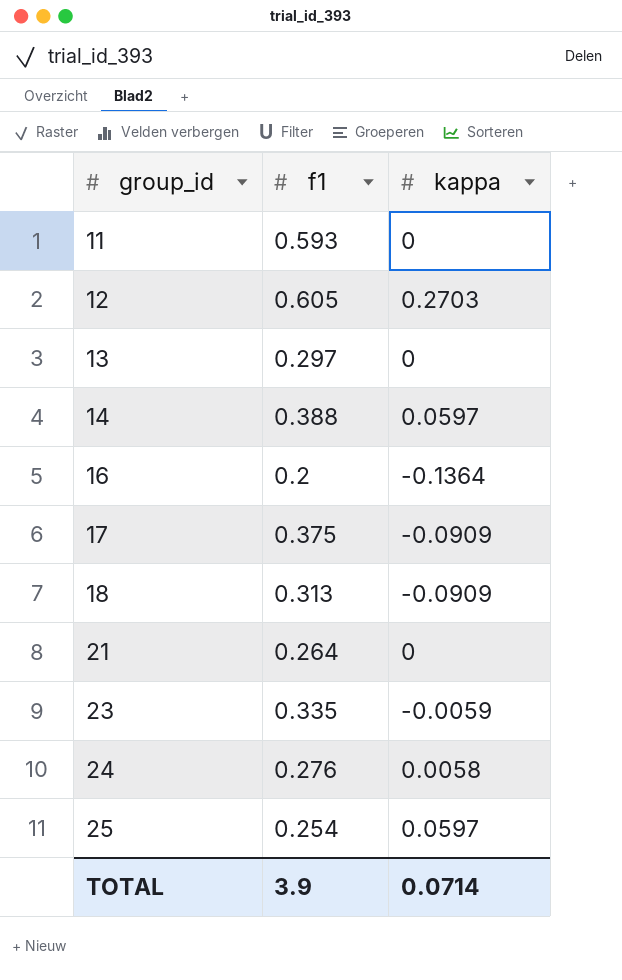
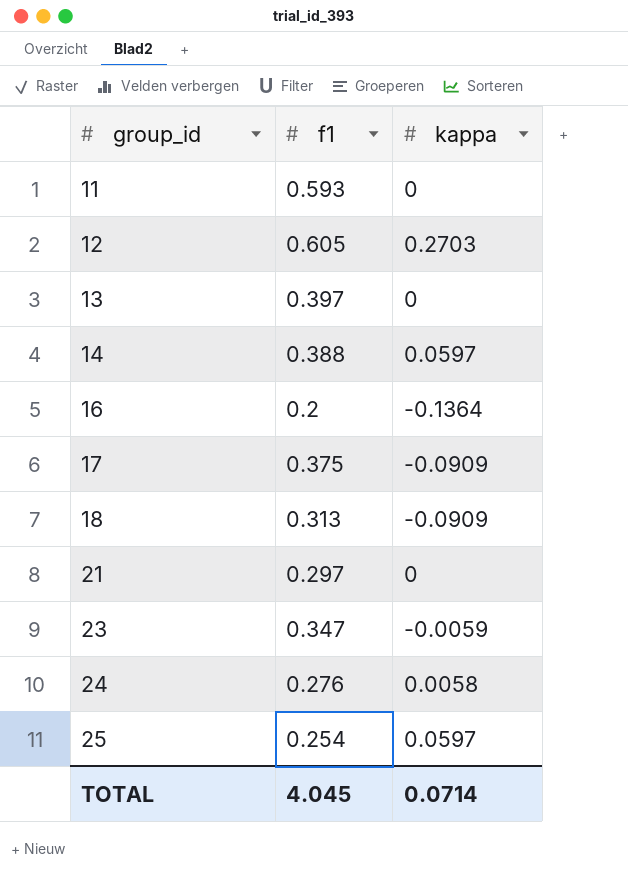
13 | f1: 0.297 -> 0.397
21 | f1: 0.264 -> 0.297
23 | f1: 0.335 -> 0.347
TOTAL | f1: 3.9 -> 4.045

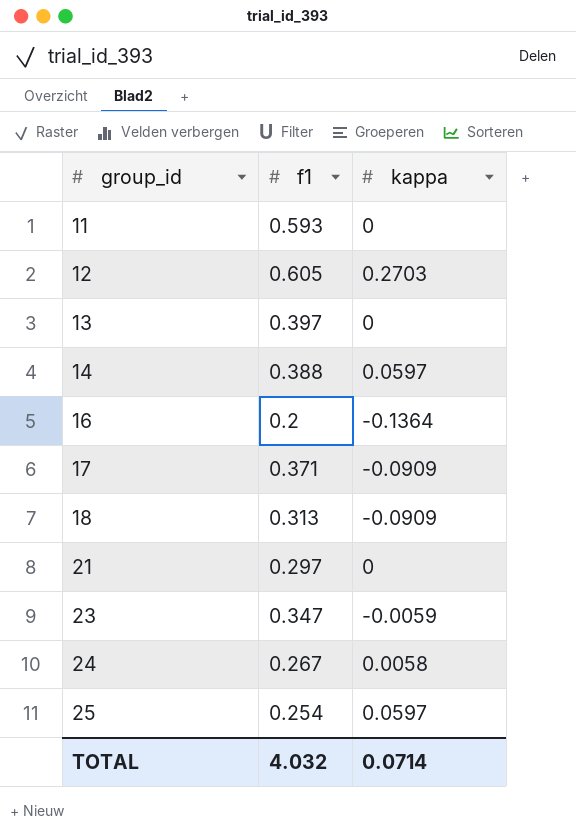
17 | f1: 0.375 -> 0.371
24 | f1: 0.276 -> 0.267
TOTAL | f1: 4.045 -> 4.032

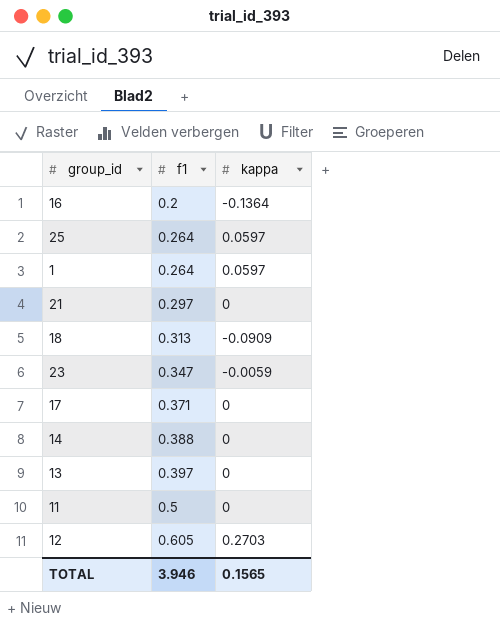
row order: group_id ascending -> f1 ascending
row 24: 0.267 | 0.0058 -> none
25 | f1: 0.254 -> 0.264
row 1: none -> 0.264 | 0.0597
17 | kappa: -0.0909 -> 0
14 | kappa: 0.0597 -> 0
11 | f1: 0.593 -> 0.5
TOTAL | f1: 4.032 -> 3.946
TOTAL | kappa: 0.0714 -> 0.1565

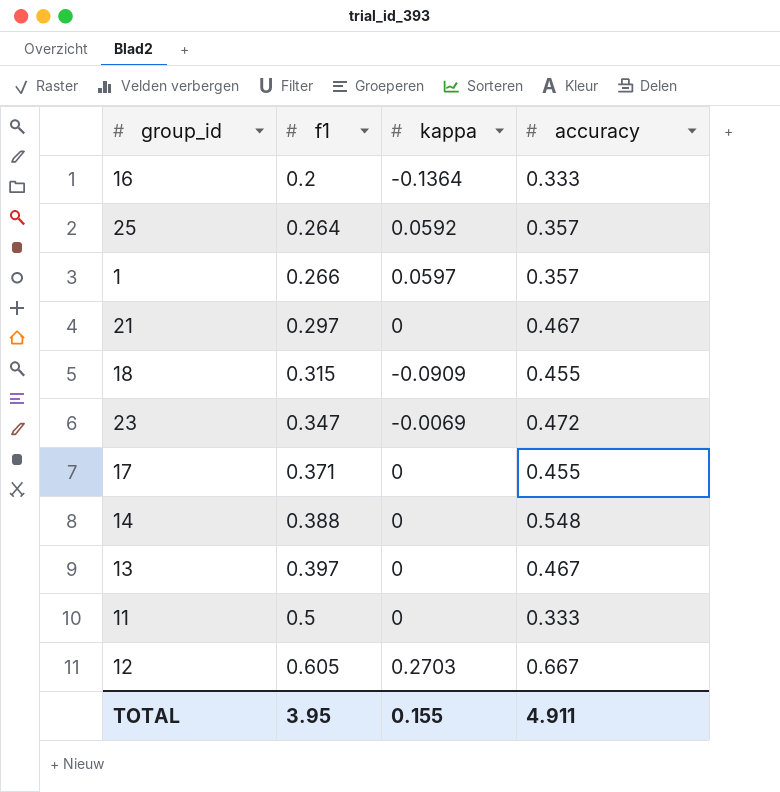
column accuracy | position: none -> 4
25 | kappa: 0.0597 -> 0.0592
1 | f1: 0.264 -> 0.266
18 | f1: 0.313 -> 0.315
23 | kappa: -0.0059 -> -0.0069
TOTAL | f1: 3.946 -> 3.95
TOTAL | kappa: 0.1565 -> 0.155

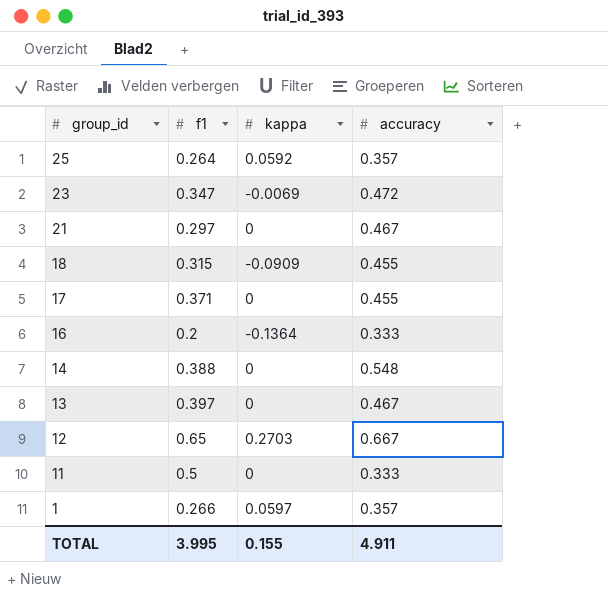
row order: f1 ascending -> group_id descending
12 | f1: 0.605 -> 0.65
TOTAL | f1: 3.95 -> 3.995

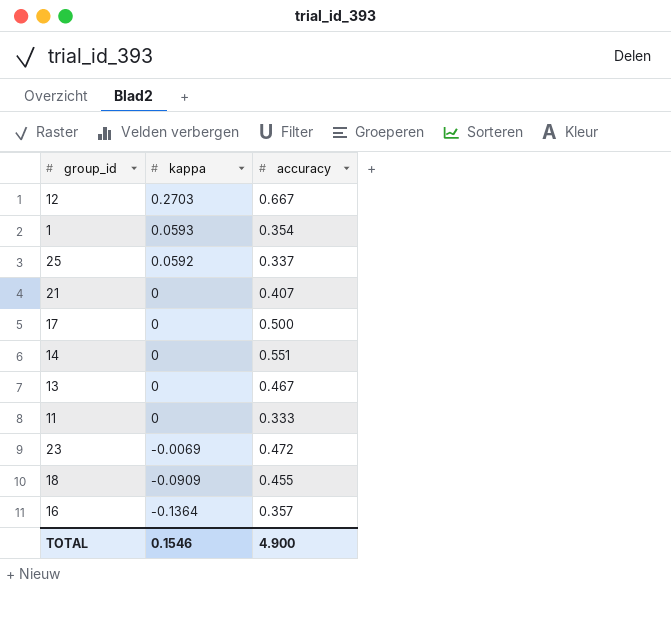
row order: group_id descending -> kappa descending
column f1 | position: 2 -> none
1 | kappa: 0.0597 -> 0.0593
1 | accuracy: 0.357 -> 0.354
25 | accuracy: 0.357 -> 0.337
21 | accuracy: 0.467 -> 0.407
17 | accuracy: 0.455 -> 0.500
14 | accuracy: 0.548 -> 0.551
16 | accuracy: 0.333 -> 0.357
TOTAL | kappa: 0.155 -> 0.1546
TOTAL | accuracy: 4.911 -> 4.900

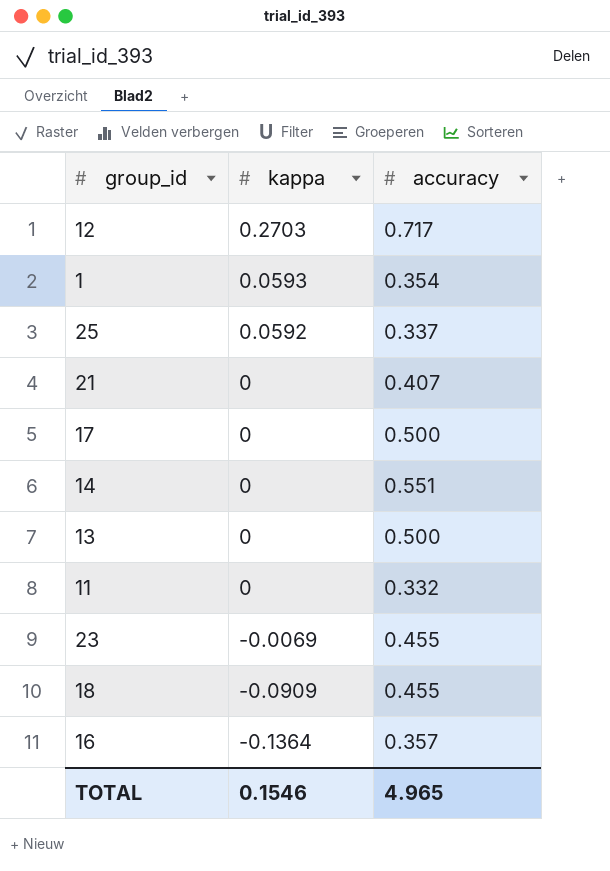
12 | accuracy: 0.667 -> 0.717
13 | accuracy: 0.467 -> 0.500
11 | accuracy: 0.333 -> 0.332
23 | accuracy: 0.472 -> 0.455
TOTAL | accuracy: 4.900 -> 4.965

